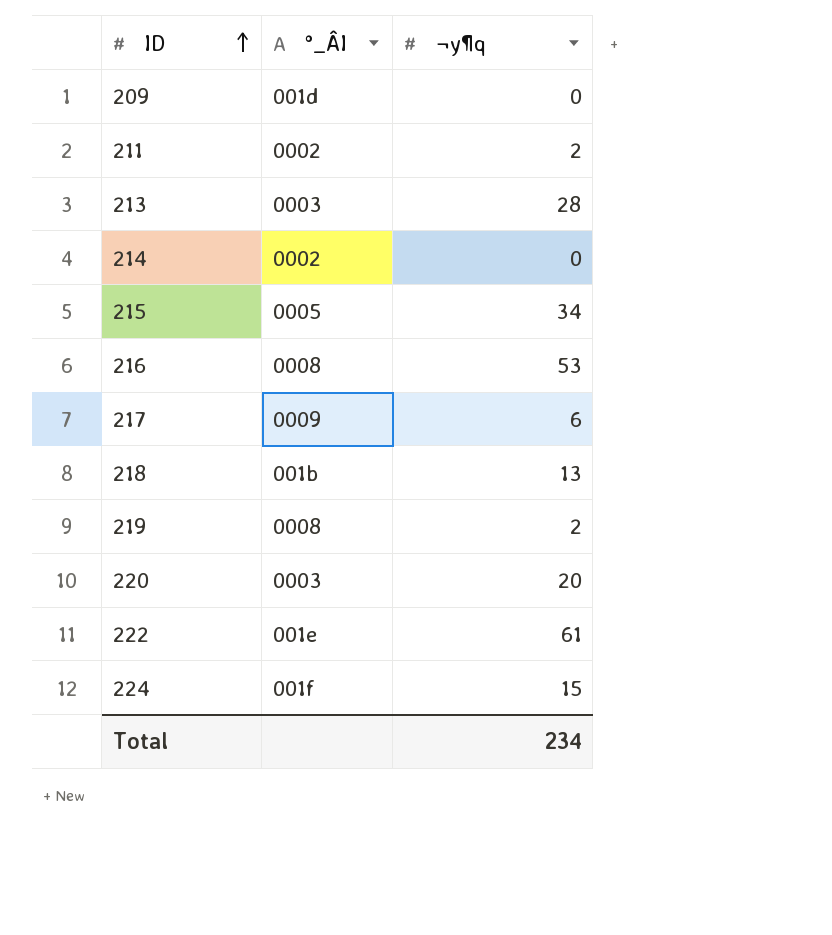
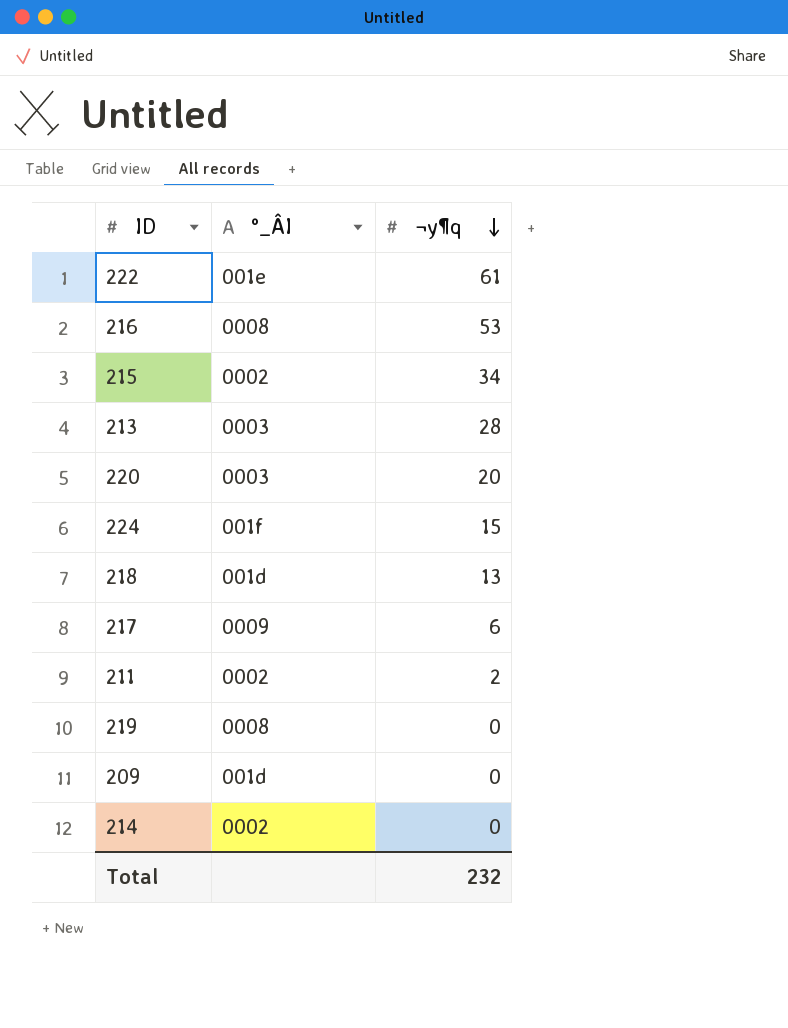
row order: ID ascending -> ¬y¶q descending
215 | °_ÂI: 0005 -> 0002
218 | °_ÂI: 001b -> 001d
219 | ¬y¶q: 2 -> 0
Total | ¬y¶q: 234 -> 232

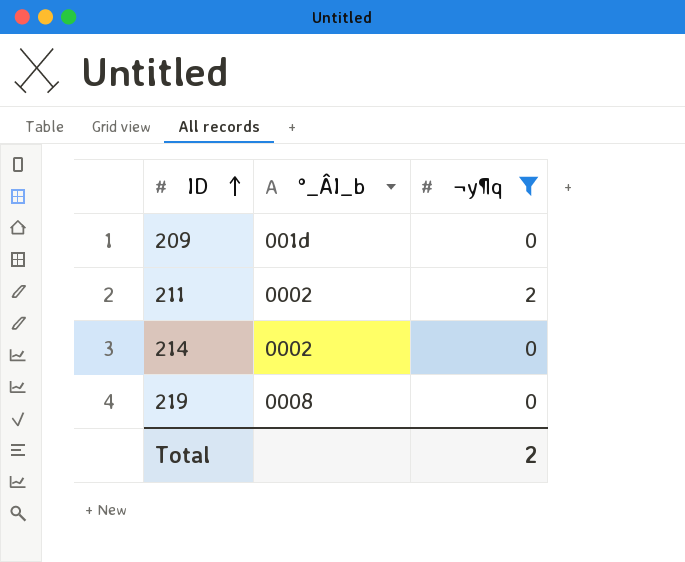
filter: none -> ¬y¶q <= 2
row order: ¬y¶q descending -> ID ascending
column name: °_ÂI -> °_ÂI_b
Total | ¬y¶q: 232 -> 2

